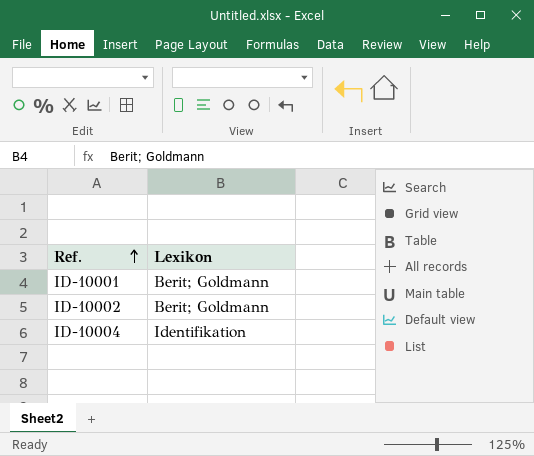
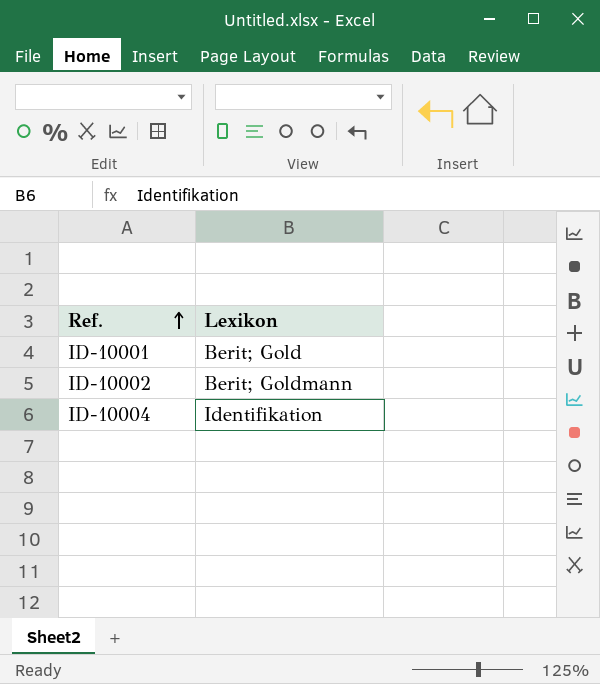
ID-10001 | Lexikon: Berit; Goldmann -> Berit; Gold

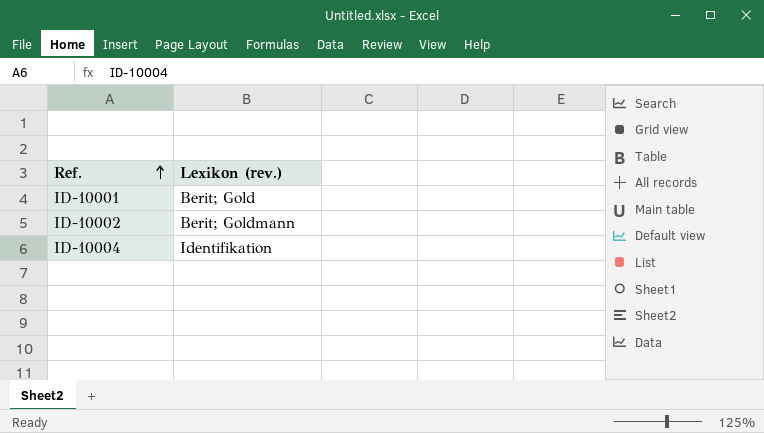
column name: Lexikon -> Lexikon (rev.)

